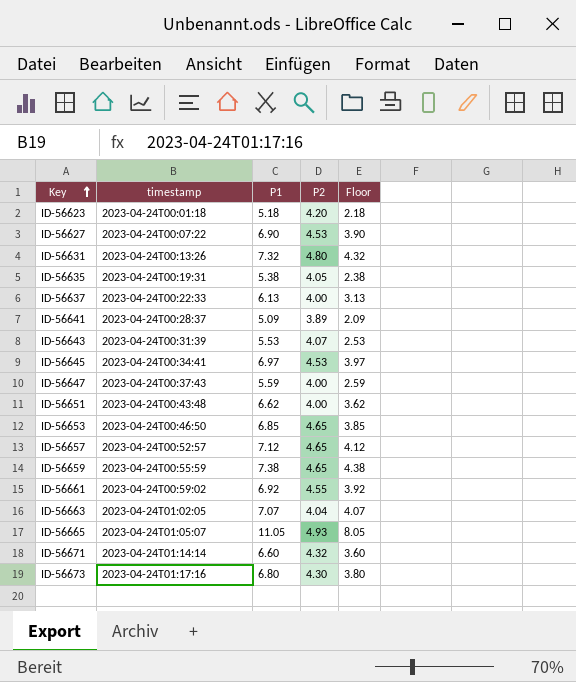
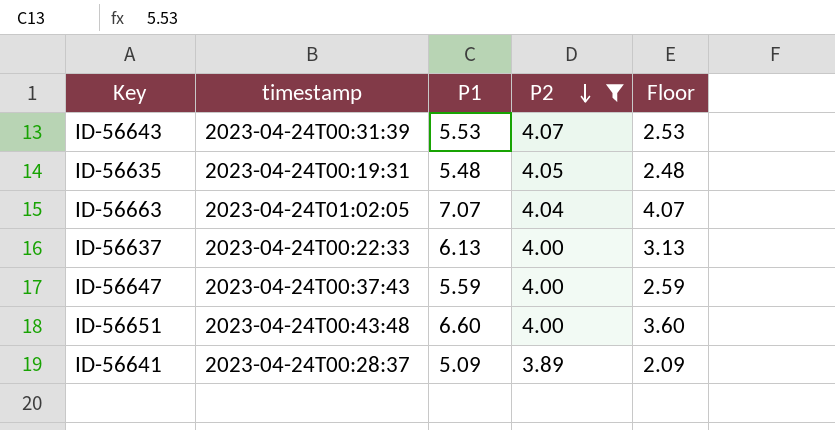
filter: none -> P2 <= 4.07
row order: Key ascending -> P2 descending
ID-56635 | P1: 5.38 -> 5.48
ID-56635 | Floor: 2.38 -> 2.48
ID-56651 | P1: 6.62 -> 6.60
ID-56651 | Floor: 3.62 -> 3.60

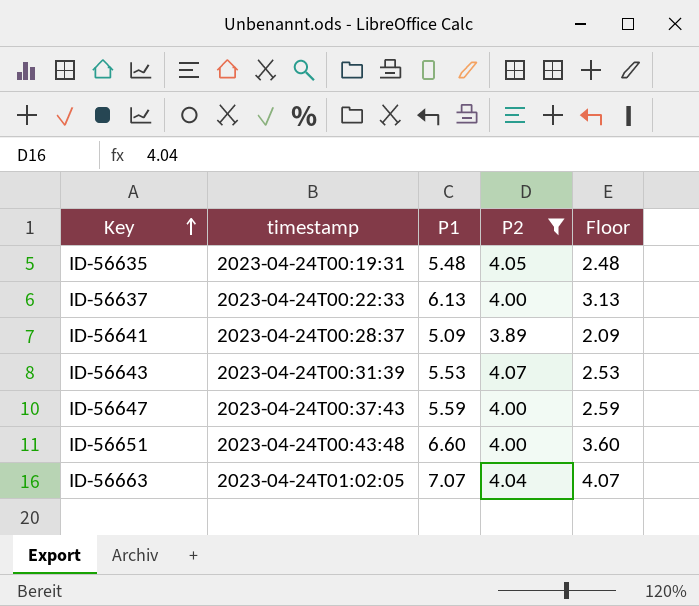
row order: P2 descending -> Key ascending

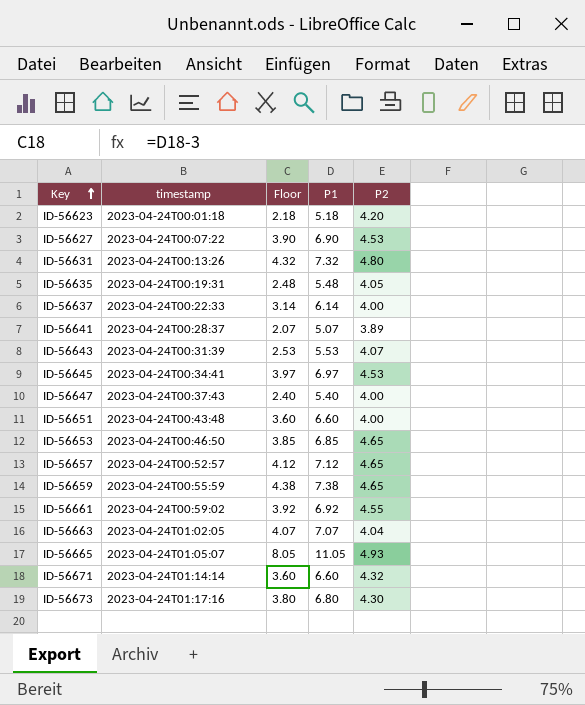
filter: P2 <= 4.07 -> none
column Floor | position: 5 -> 3
ID-56637 | Floor: 3.13 -> 3.14
ID-56637 | P1: 6.13 -> 6.14
ID-56641 | Floor: 2.09 -> 2.07
ID-56641 | P1: 5.09 -> 5.07
ID-56647 | Floor: 2.59 -> 2.40
ID-56647 | P1: 5.59 -> 5.40

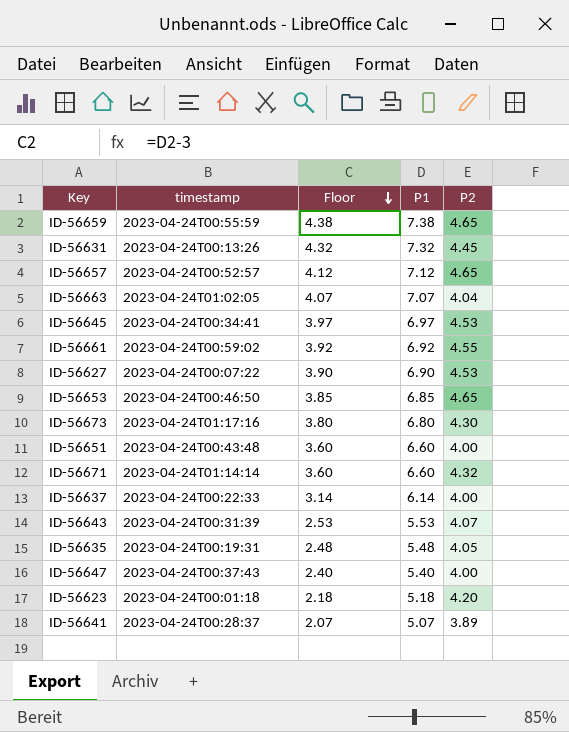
row order: Key ascending -> Floor descending
row ID-56665: 2023-04-24T01:05:07 | 8.05 | 11.05 | 4.93 -> none
ID-56631 | P2: 4.80 -> 4.45

